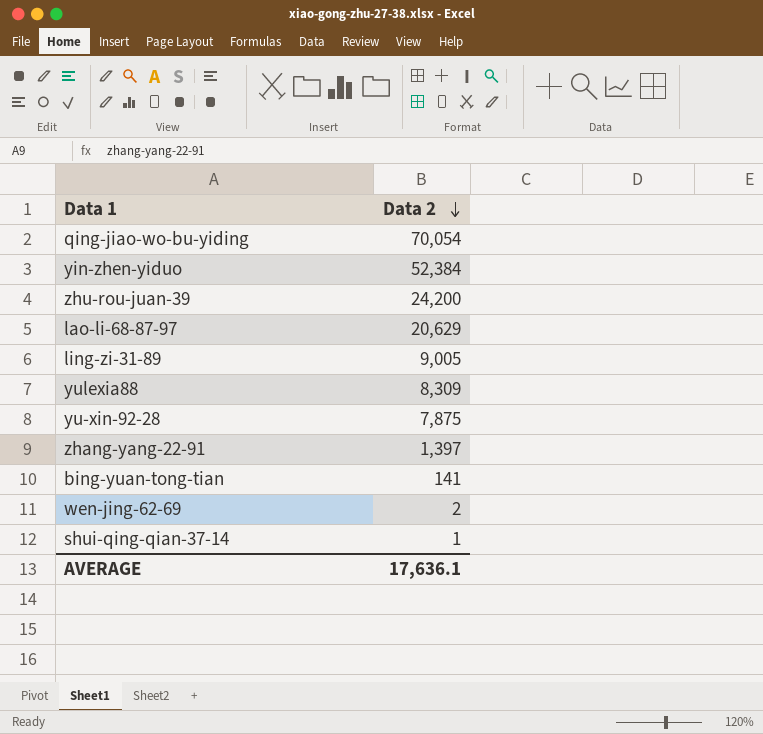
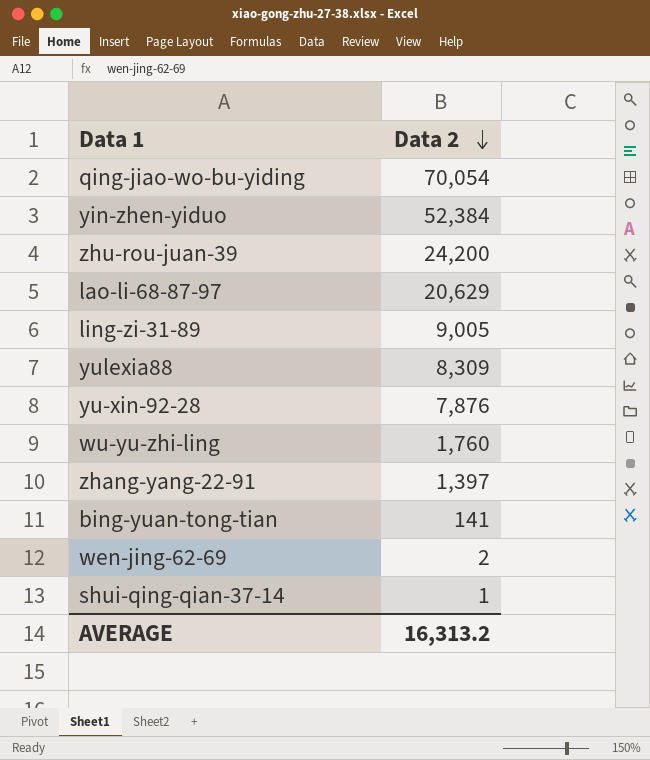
yu-xin-92-28 | Data 2: 7,875 -> 7,876
row wu-yu-zhi-ling: none -> 1,760
AVERAGE | Data 2: 17,636.1 -> 16,313.2

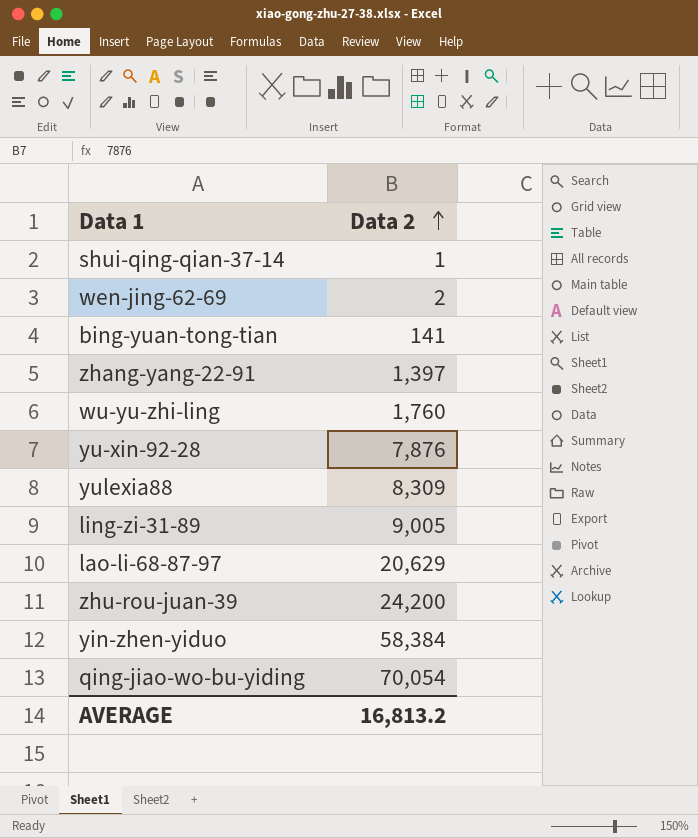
row order: Data 2 descending -> Data 2 ascending
yin-zhen-yiduo | Data 2: 52,384 -> 58,384
AVERAGE | Data 2: 16,313.2 -> 16,813.2

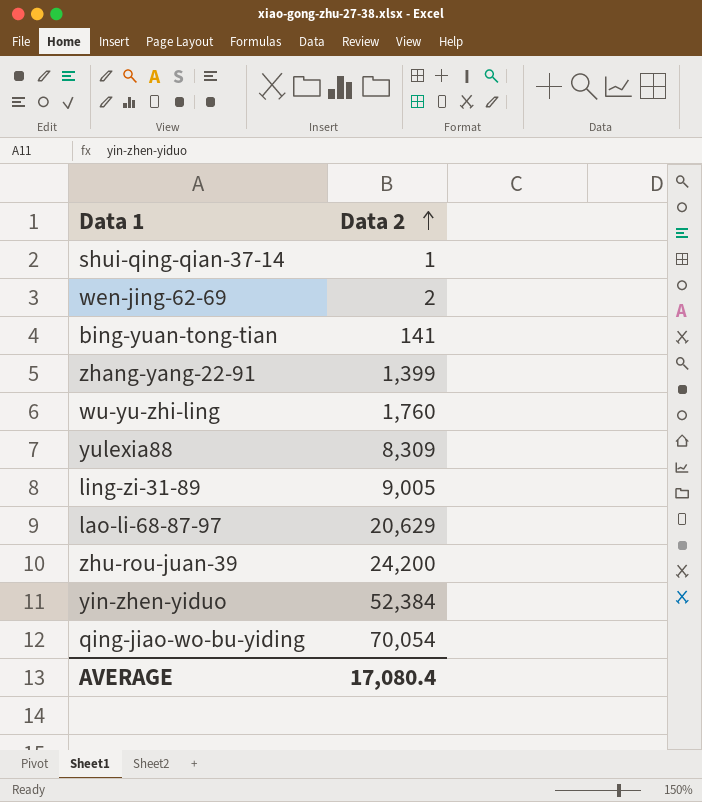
row yu-xin-92-28: 7,876 -> none
zhang-yang-22-91 | Data 2: 1,397 -> 1,399
yin-zhen-yiduo | Data 2: 58,384 -> 52,384
AVERAGE | Data 2: 16,813.2 -> 17,080.4

